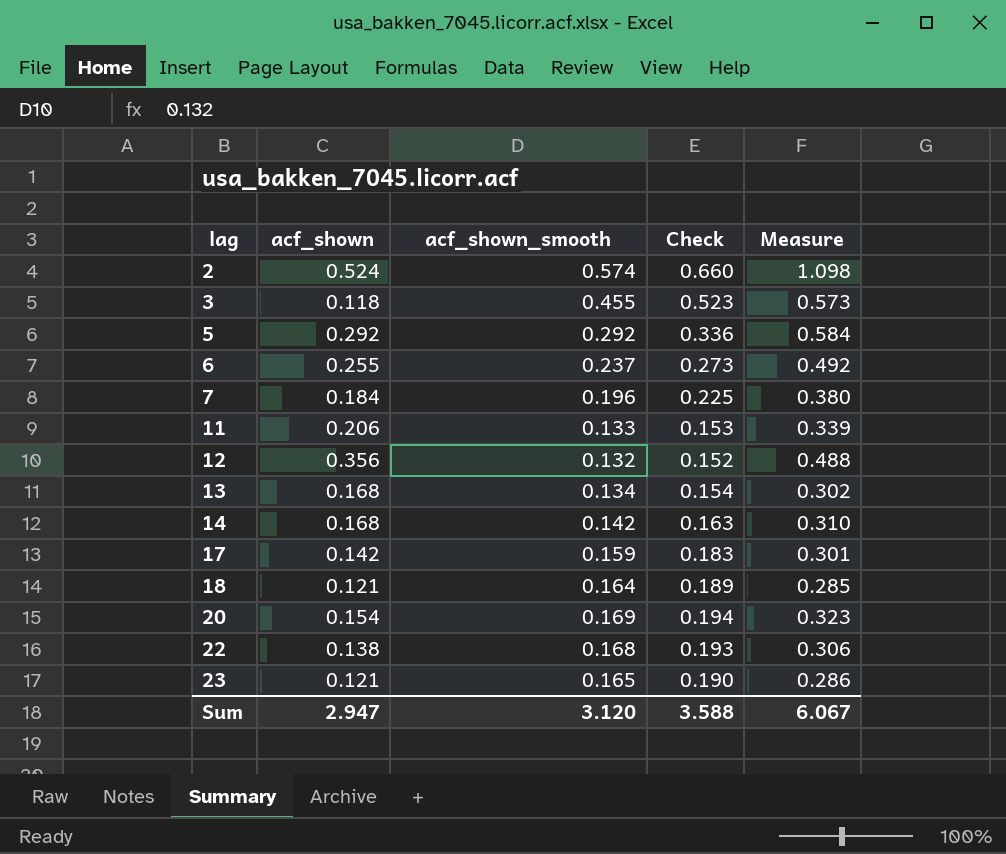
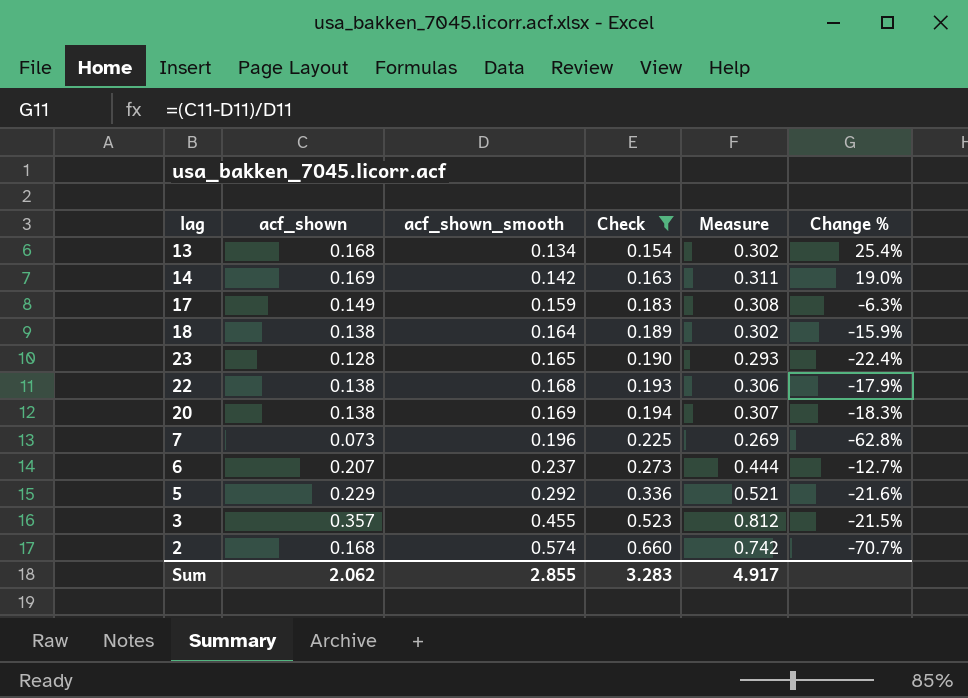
filter: none -> Check >= 0.154
row order: lag ascending -> acf_shown_smooth ascending
column Change % | formula: none -> ([acf_shown] - [acf_shown_smooth]) / [acf_shown_smooth]
14 | acf_shown: 0.168 -> 0.169
14 | Measure: 0.310 -> 0.311
17 | acf_shown: 0.142 -> 0.149
17 | Measure: 0.301 -> 0.308
18 | acf_shown: 0.121 -> 0.138
18 | Measure: 0.285 -> 0.302
23 | acf_shown: 0.121 -> 0.128
23 | Measure: 0.286 -> 0.293
20 | acf_shown: 0.154 -> 0.138
20 | Measure: 0.323 -> 0.307
7 | acf_shown: 0.184 -> 0.073
7 | Measure: 0.380 -> 0.269
6 | acf_shown: 0.255 -> 0.207
6 | Measure: 0.492 -> 0.444
5 | acf_shown: 0.292 -> 0.229
5 | Measure: 0.584 -> 0.521
3 | acf_shown: 0.118 -> 0.357
3 | Measure: 0.573 -> 0.812
2 | acf_shown: 0.524 -> 0.168
2 | Measure: 1.098 -> 0.742
Sum | acf_shown: 2.947 -> 2.062
Sum | acf_shown_smooth: 3.120 -> 2.855
Sum | Check: 3.588 -> 3.283
Sum | Measure: 6.067 -> 4.917

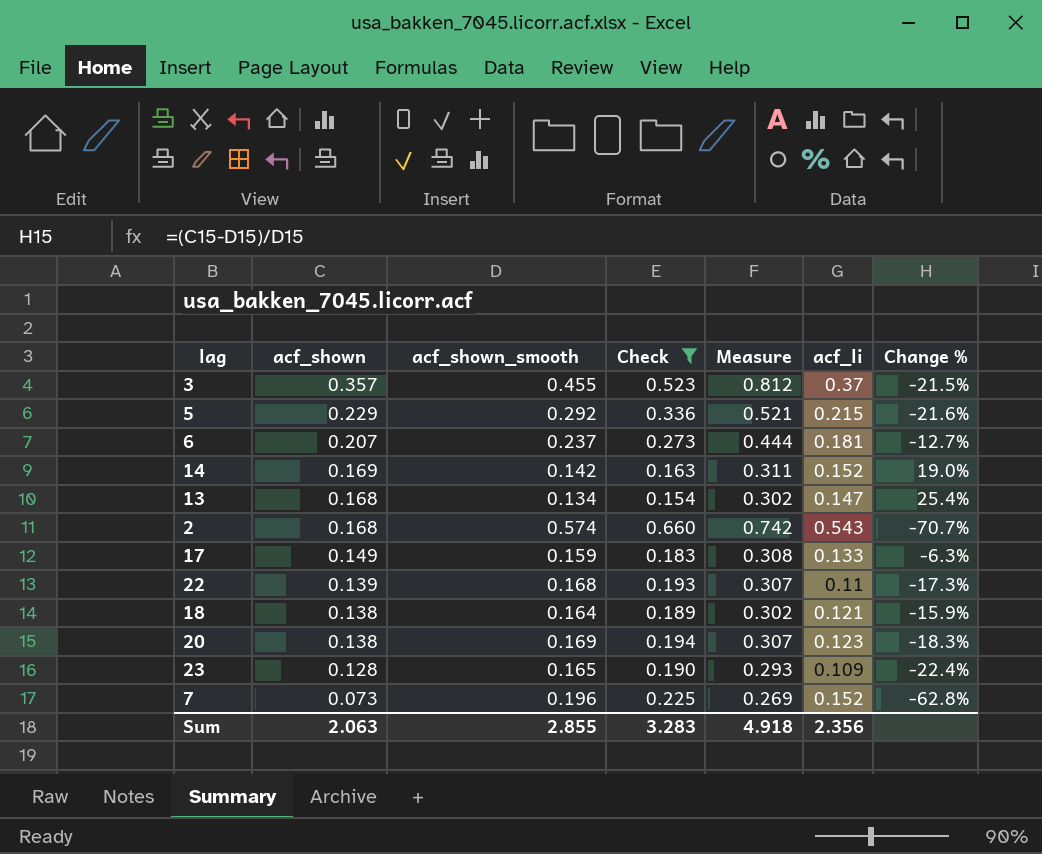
row order: acf_shown_smooth ascending -> acf_shown descending
column acf_li | position: none -> 6
22 | acf_shown: 0.138 -> 0.139
22 | Measure: 0.306 -> 0.307
22 | Change %: -17.9% -> -17.3%
Sum | acf_shown: 2.062 -> 2.063
Sum | Measure: 4.917 -> 4.918

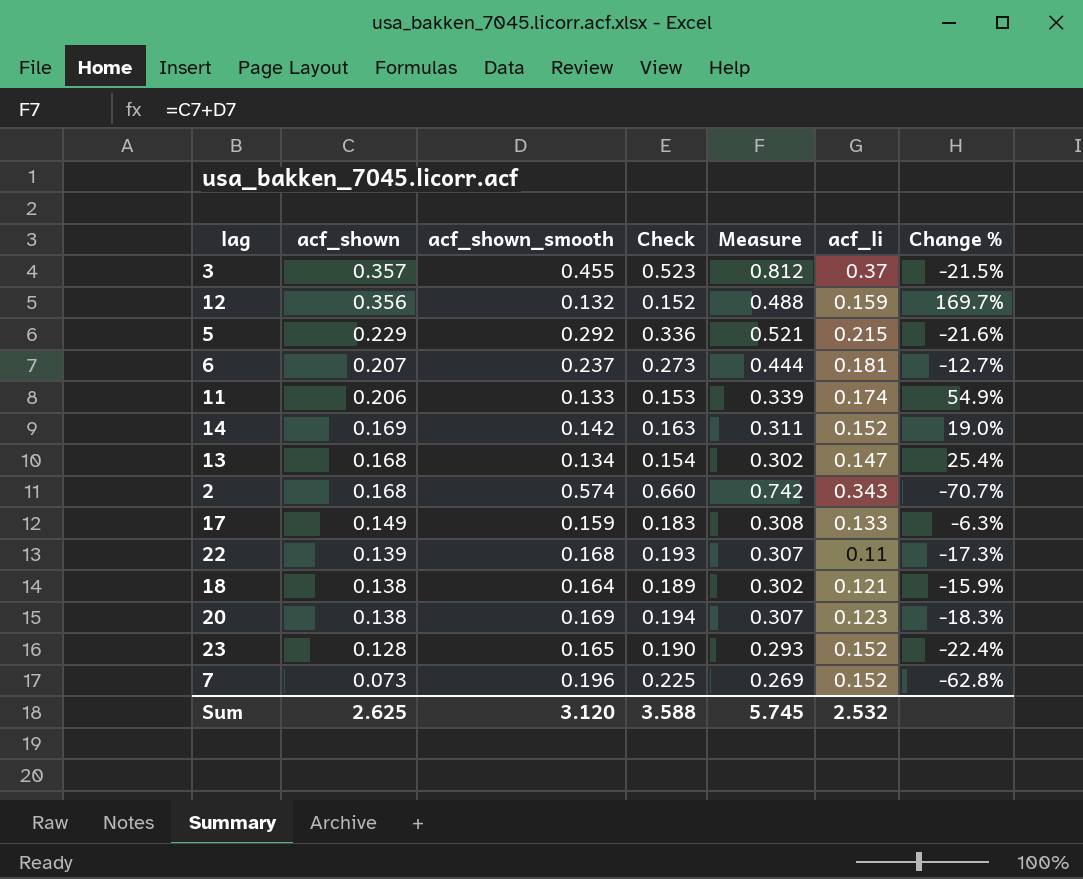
filter: Check >= 0.154 -> none
2 | acf_li: 0.543 -> 0.343
23 | acf_li: 0.109 -> 0.152
Sum | acf_shown: 2.063 -> 2.625
Sum | acf_shown_smooth: 2.855 -> 3.120
Sum | Check: 3.283 -> 3.588
Sum | Measure: 4.918 -> 5.745
Sum | acf_li: 2.356 -> 2.532

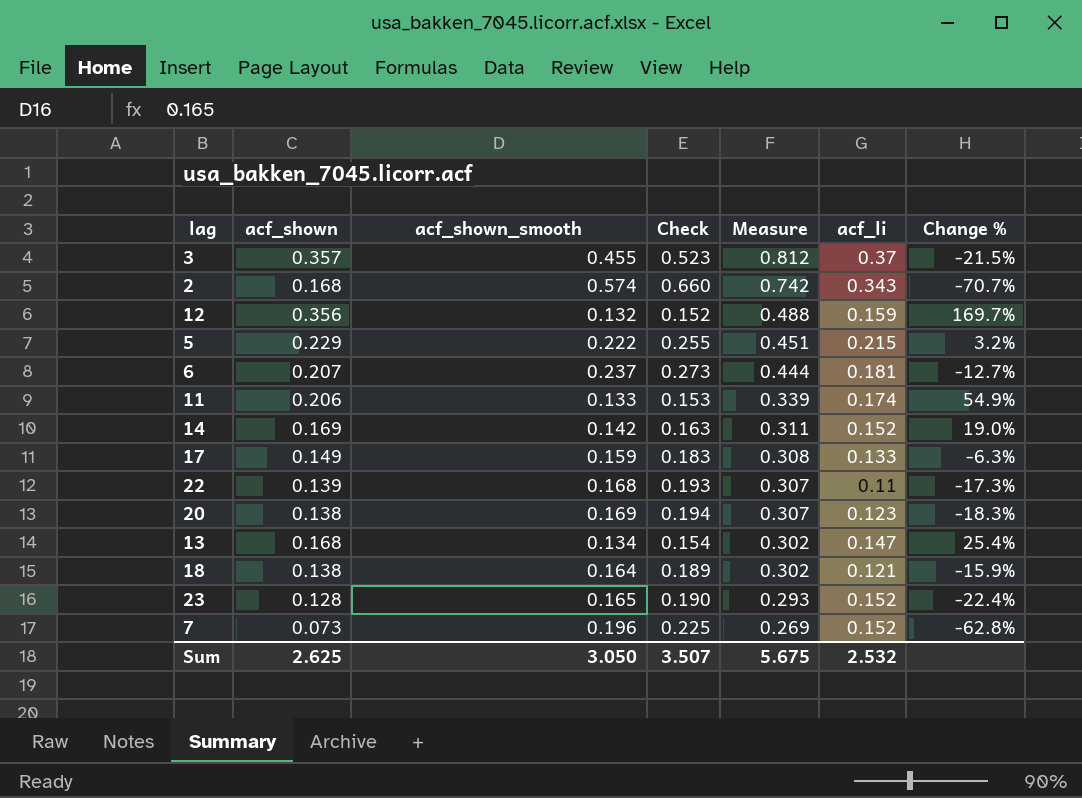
row order: acf_shown descending -> Measure descending
5 | acf_shown_smooth: 0.292 -> 0.222
5 | Check: 0.336 -> 0.255
5 | Measure: 0.521 -> 0.451
5 | Change %: -21.6% -> 3.2%
Sum | acf_shown_smooth: 3.120 -> 3.050
Sum | Check: 3.588 -> 3.507
Sum | Measure: 5.745 -> 5.675

